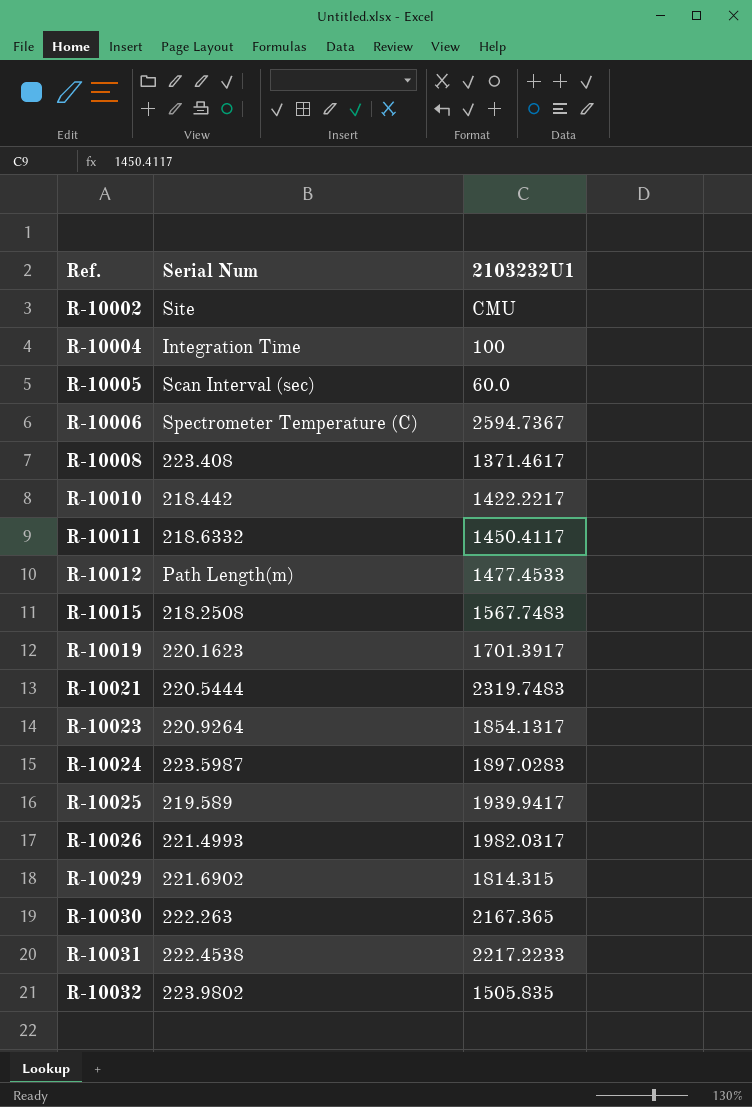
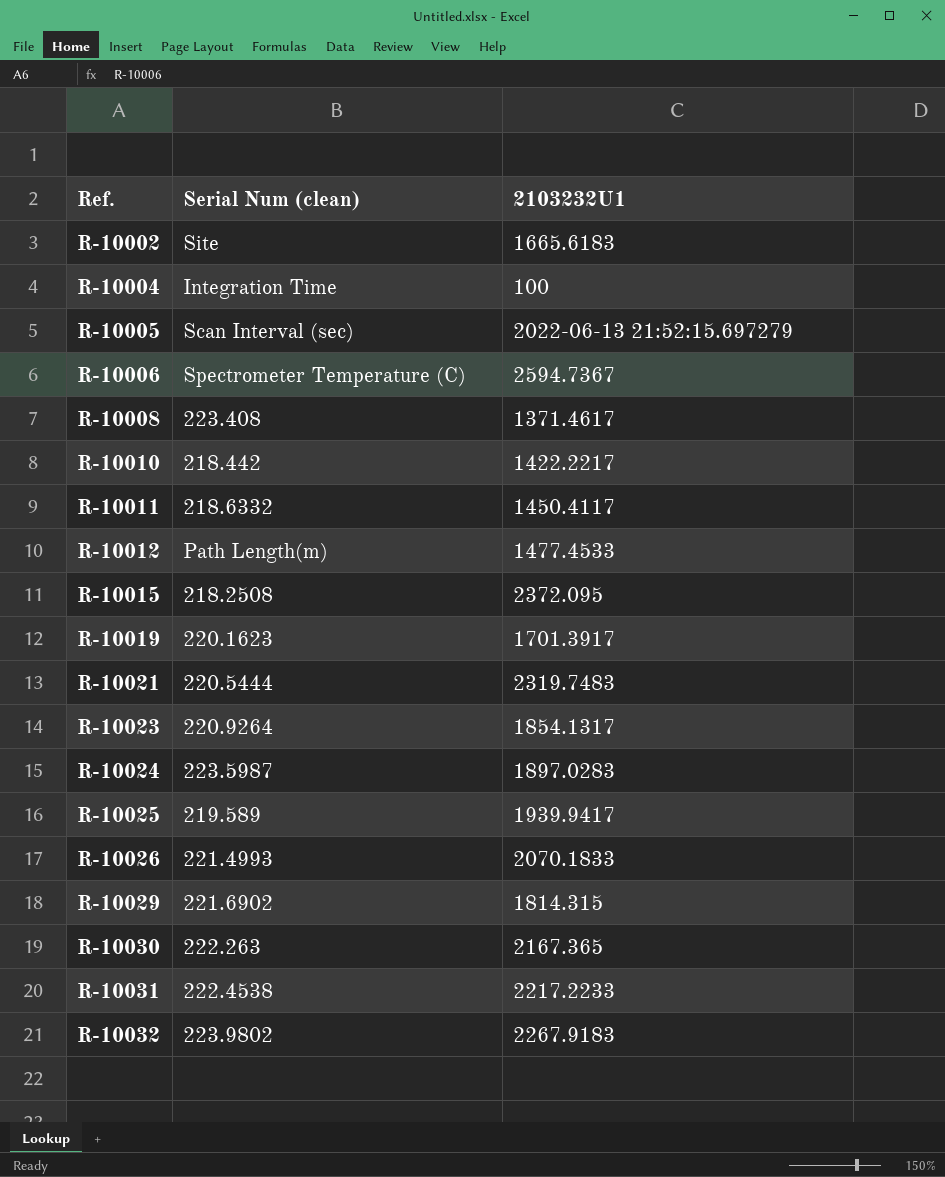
column name: Serial Num -> Serial Num (clean)
R-10002 | 2103232U1: CMU -> 1665.6183
R-10005 | 2103232U1: 60.0 -> 2022-06-13 21:52:15.697279
R-10015 | 2103232U1: 1567.7483 -> 2372.095
R-10026 | 2103232U1: 1982.0317 -> 2070.1833
R-10032 | 2103232U1: 1505.835 -> 2267.9183

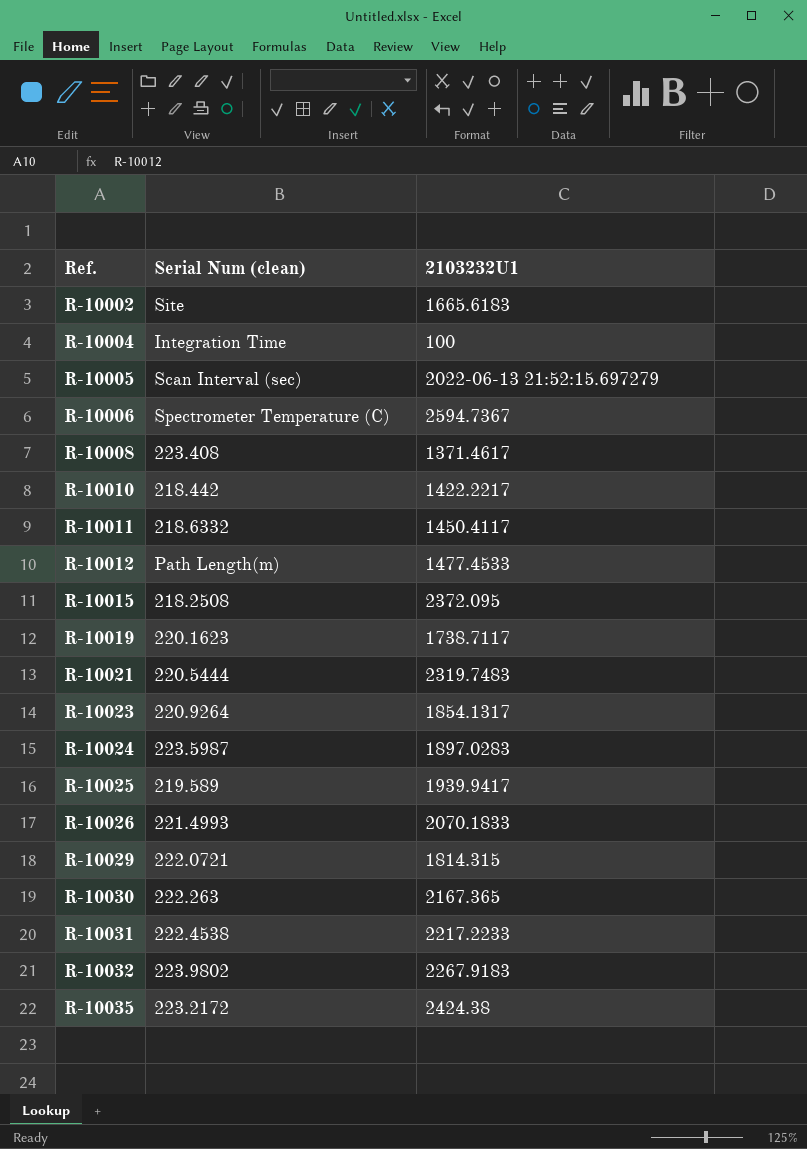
R-10019 | 2103232U1: 1701.3917 -> 1738.7117
R-10029 | Serial Num (clean): 221.6902 -> 222.0721
row R-10035: none -> 223.2172 | 2424.38

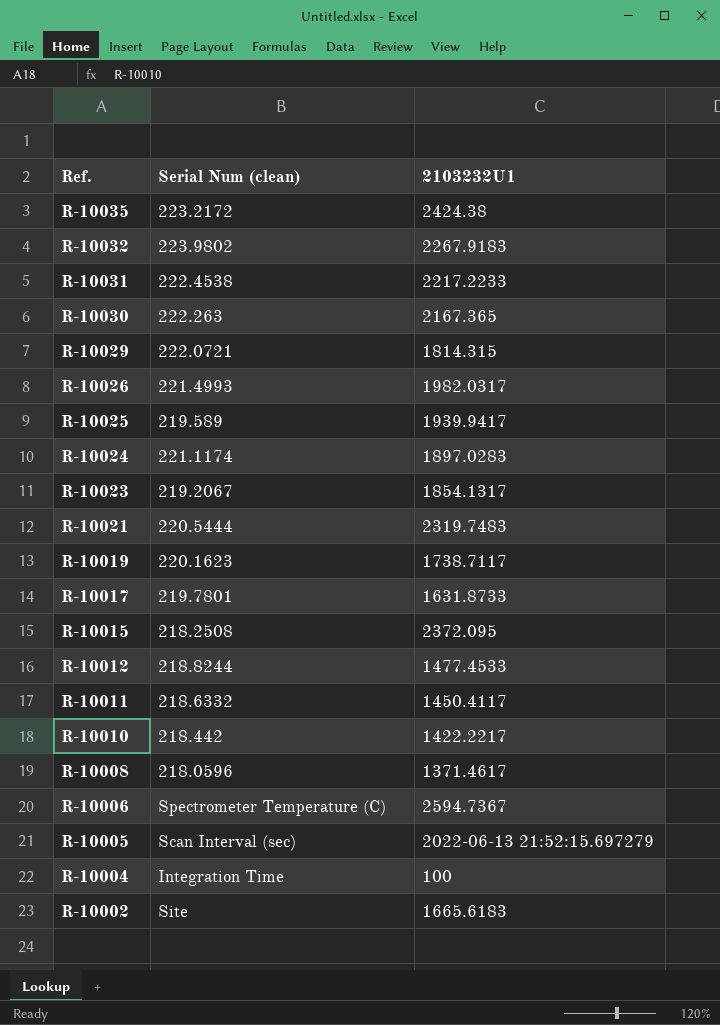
row order: Ref. ascending -> Ref. descending
R-10026 | 2103232U1: 2070.1833 -> 1982.0317
R-10024 | Serial Num (clean): 223.5987 -> 221.1174
R-10023 | Serial Num (clean): 220.9264 -> 219.2067
row R-10017: none -> 219.7801 | 1631.8733
R-10012 | Serial Num (clean): Path Length(m) -> 218.8244
R-10008 | Serial Num (clean): 223.408 -> 218.0596

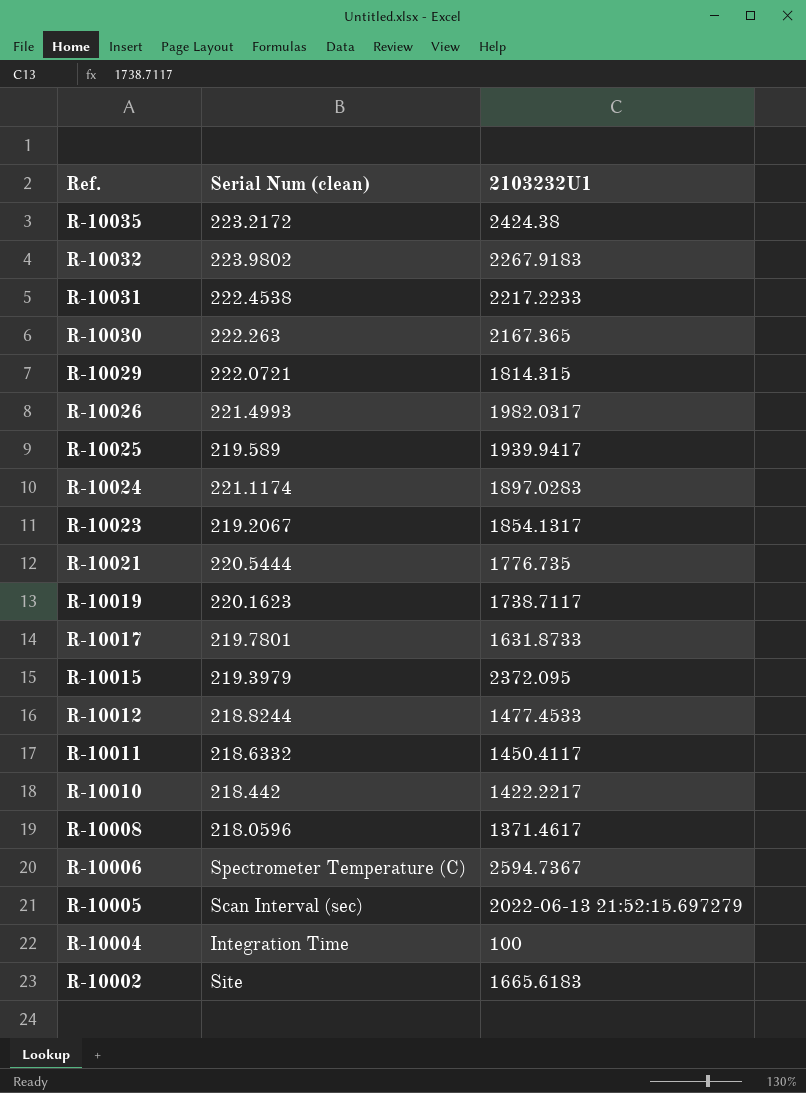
R-10021 | 2103232U1: 2319.7483 -> 1776.735
R-10015 | Serial Num (clean): 218.2508 -> 219.3979

